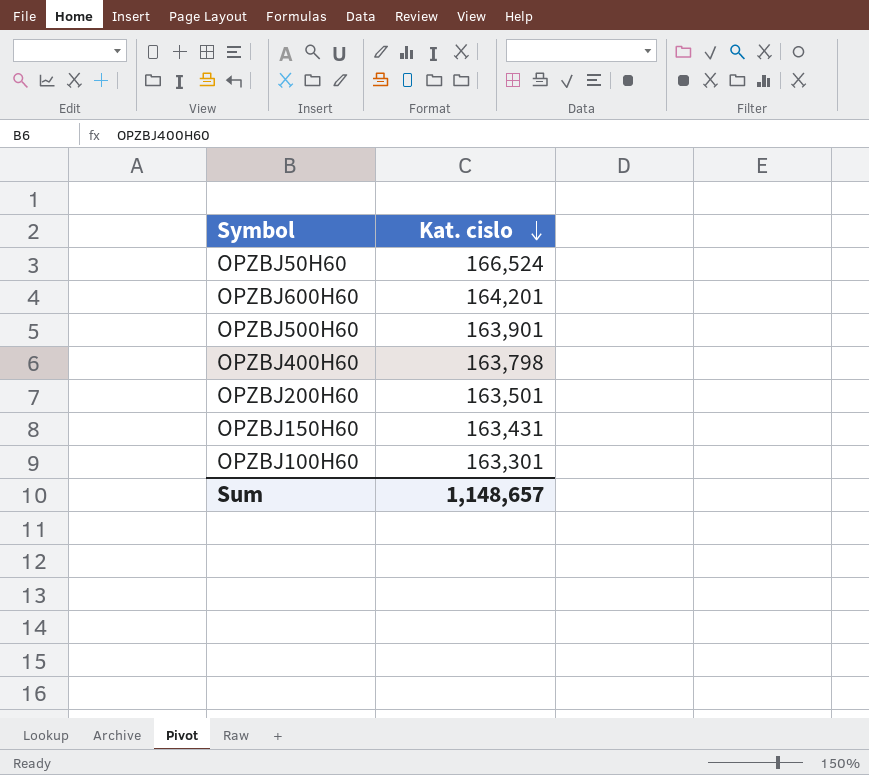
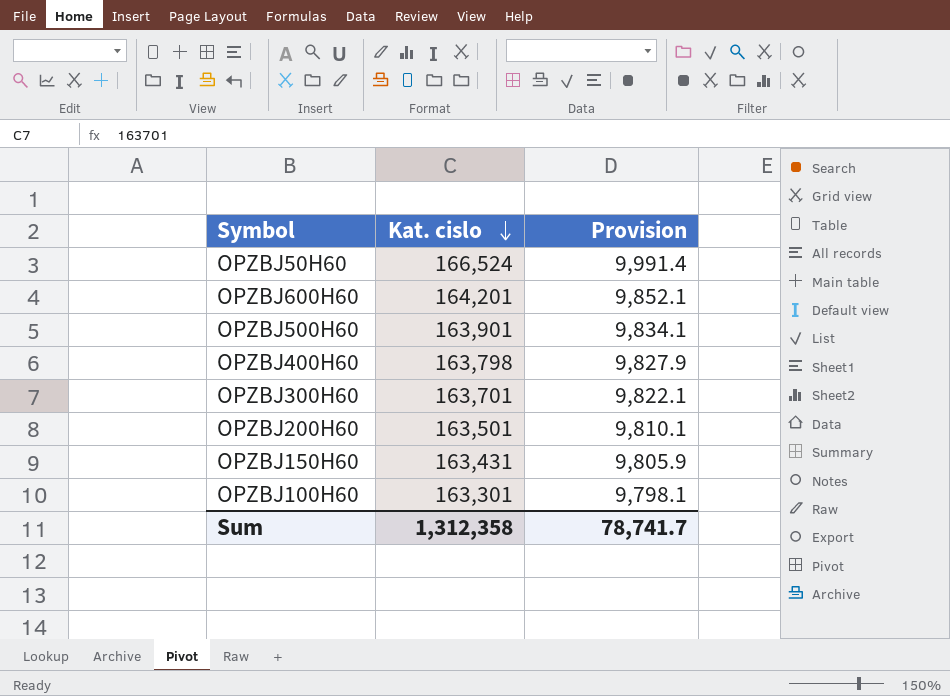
column Provision | formula: none -> [Kat. cislo] * 0.06
row OPZBJ300H60: none -> 163,701 | 9,822.1
Sum | Kat. cislo: 1,148,657 -> 1,312,358

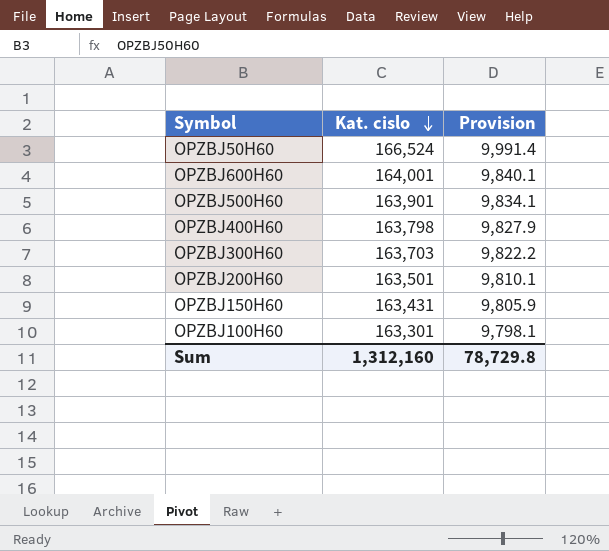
OPZBJ600H60 | Kat. cislo: 164,201 -> 164,001
OPZBJ600H60 | Provision: 9,852.1 -> 9,840.1
OPZBJ300H60 | Kat. cislo: 163,701 -> 163,703
OPZBJ300H60 | Provision: 9,822.1 -> 9,822.2
Sum | Kat. cislo: 1,312,358 -> 1,312,160
Sum | Provision: 78,741.7 -> 78,729.8

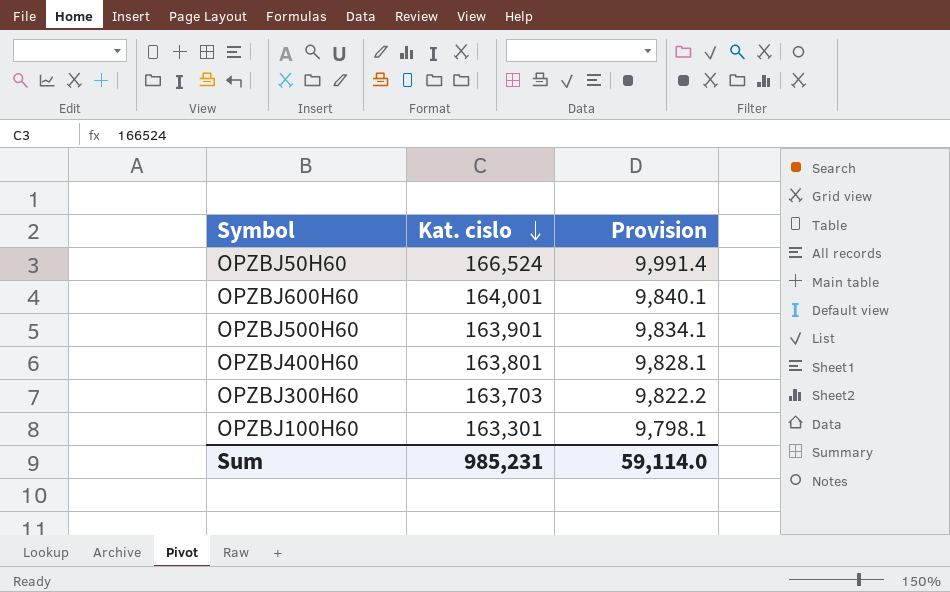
row OPZBJ200H60: 163,501 | 9,810.1 -> none
row OPZBJ150H60: 163,431 | 9,805.9 -> none
OPZBJ400H60 | Kat. cislo: 163,798 -> 163,801
OPZBJ400H60 | Provision: 9,827.9 -> 9,828.1
Sum | Kat. cislo: 1,312,160 -> 985,231
Sum | Provision: 78,729.8 -> 59,114.0

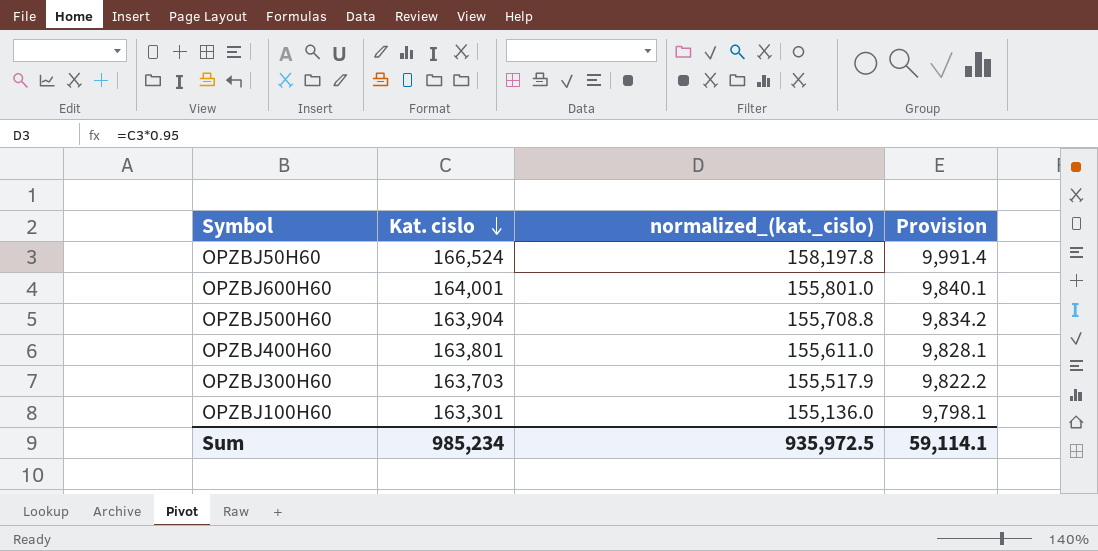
column normalized_(kat._cislo) | formula: none -> [Kat. cislo] * 0.95
OPZBJ500H60 | Kat. cislo: 163,901 -> 163,904
OPZBJ500H60 | Provision: 9,834.1 -> 9,834.2
Sum | Kat. cislo: 985,231 -> 985,234
Sum | Provision: 59,114.0 -> 59,114.1

